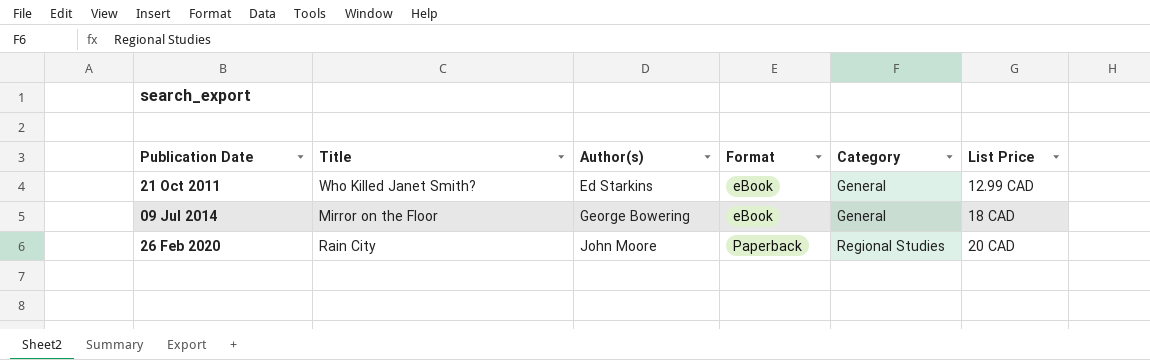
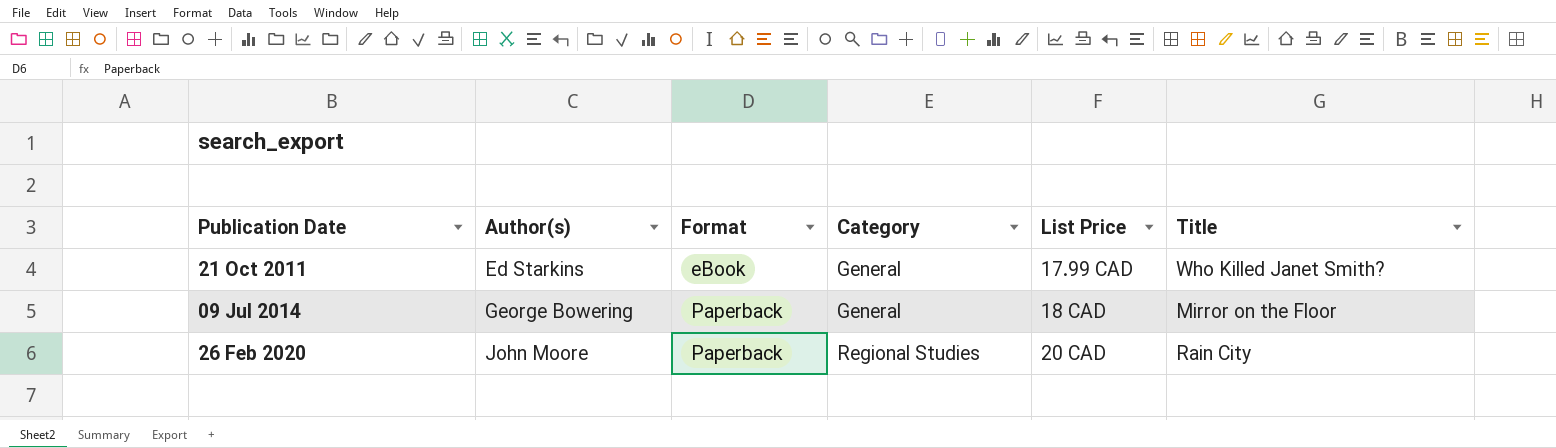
column Title | position: 2 -> 6
21 Oct 2011 | List Price: 12.99 CAD -> 17.99 CAD
09 Jul 2014 | Format: eBook -> Paperback

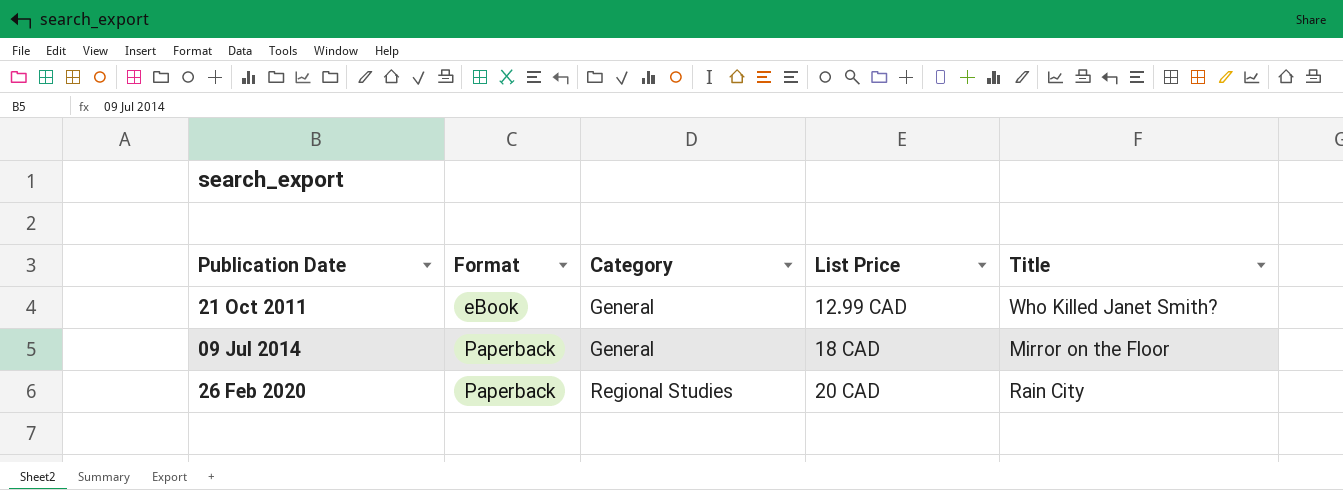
column Author(s) | position: 2 -> none
21 Oct 2011 | List Price: 17.99 CAD -> 12.99 CAD

